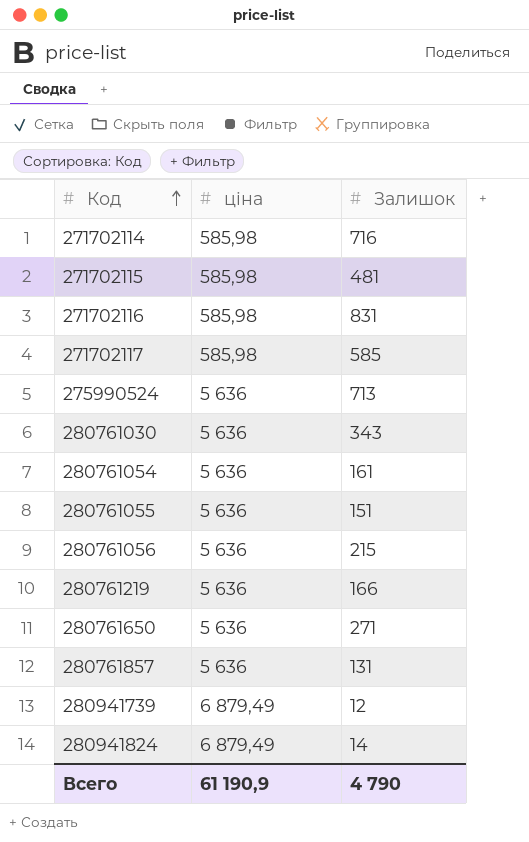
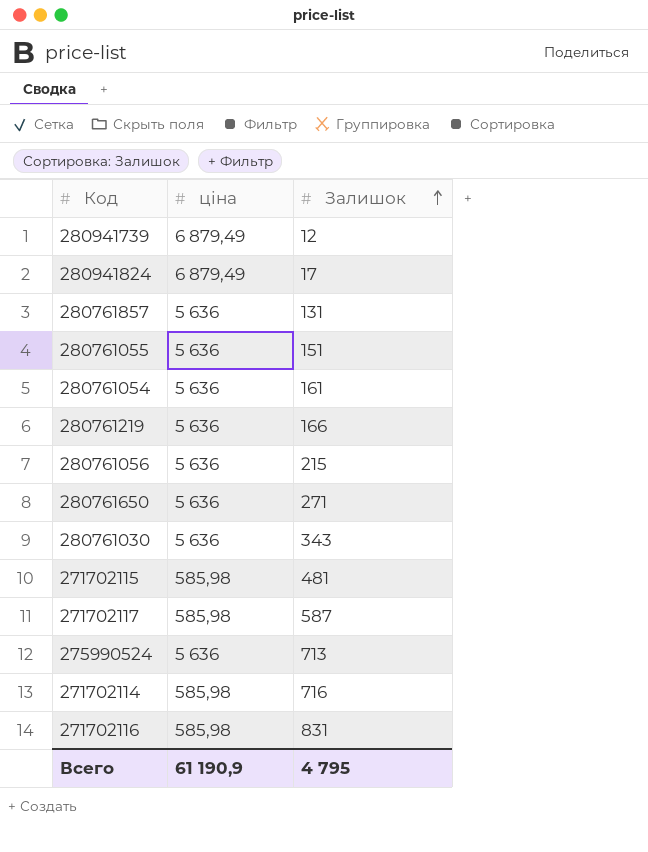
row order: Код ascending -> Залишок ascending
280941824 | Залишок: 14 -> 17
271702117 | Залишок: 585 -> 587
Всего | Залишок: 4 790 -> 4 795

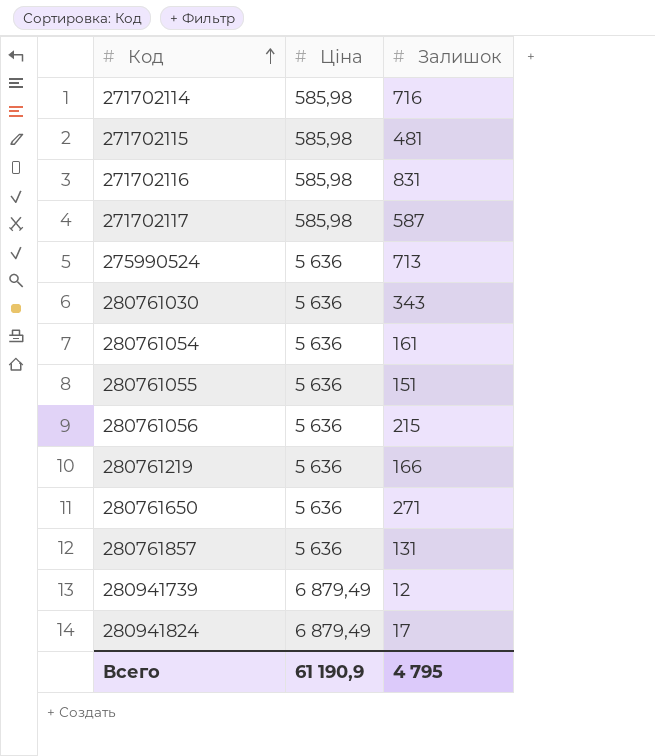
row order: Залишок ascending -> Код ascending
column name: ціна -> Ціна

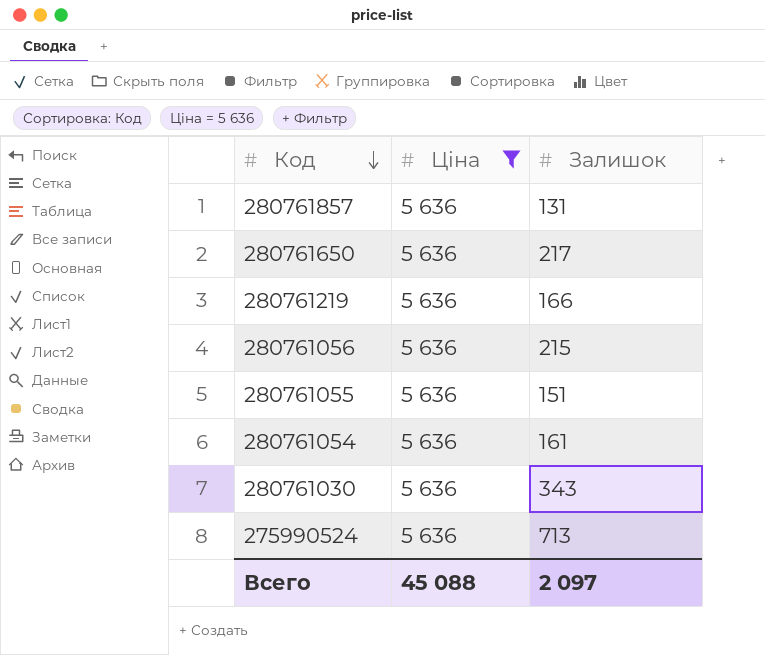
filter: none -> Ціна = 5 636
row order: Код ascending -> Код descending
280761650 | Залишок: 271 -> 217
Всего | Ціна: 61 190,9 -> 45 088
Всего | Залишок: 4 795 -> 2 097

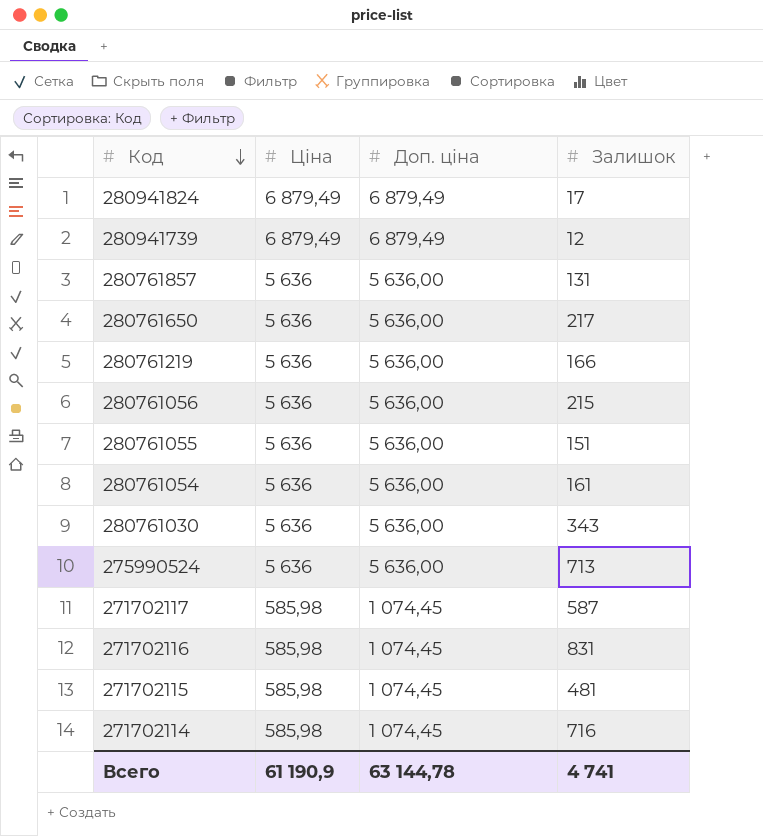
filter: Ціна = 5 636 -> none
column Доп. ціна | position: none -> 3
Всего | Ціна: 45 088 -> 61 190,9
Всего | Залишок: 2 097 -> 4 741

